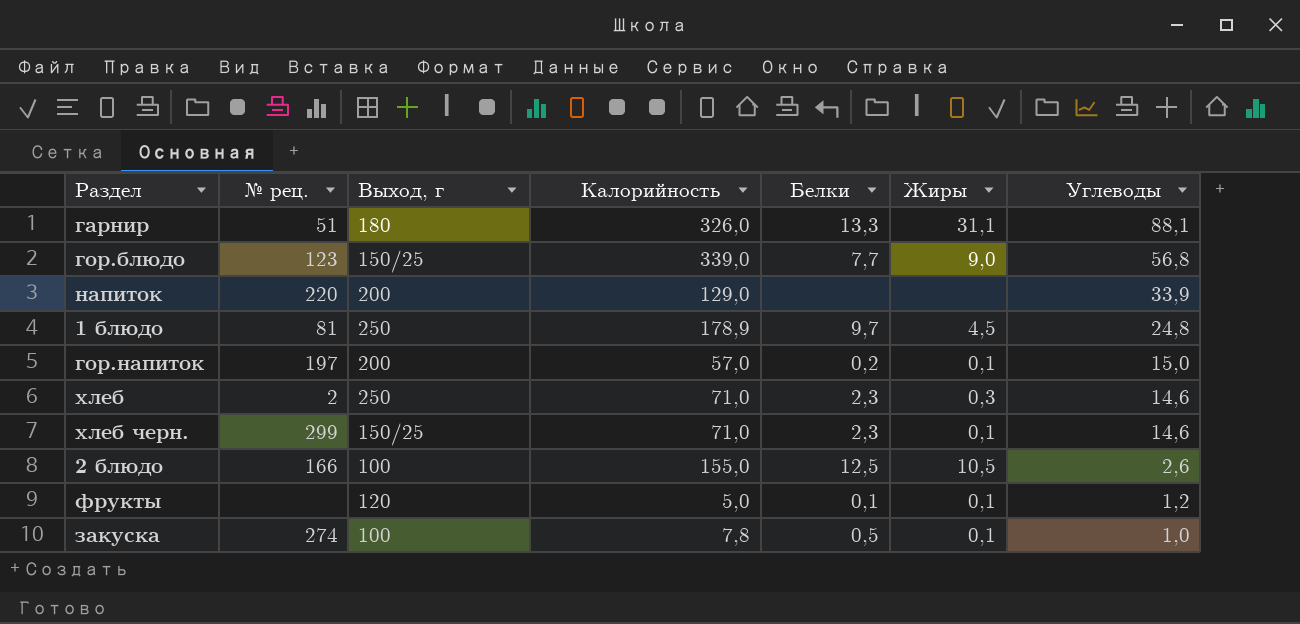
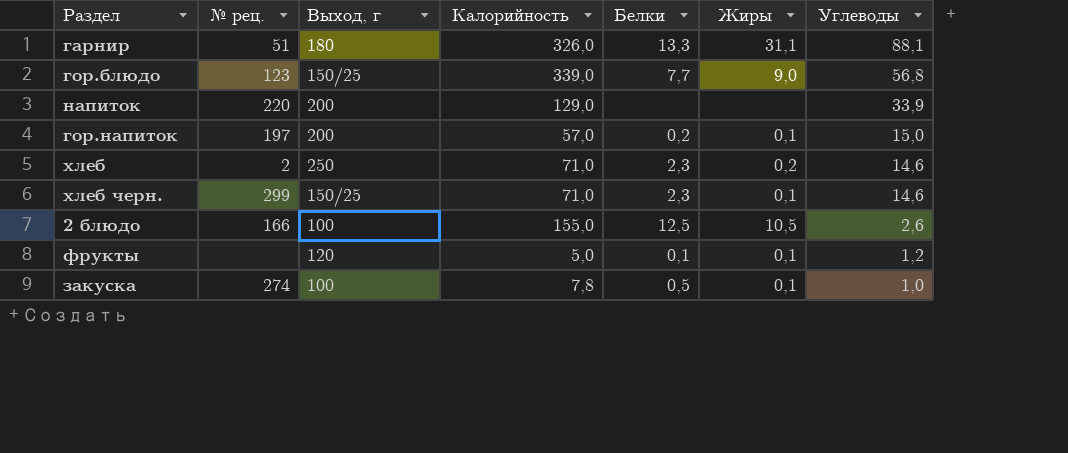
row 1 блюдо: 81 | 250 | 178,9 | 9,7 | 4,5 | 24,8 -> none
хлеб | Жиры: 0,3 -> 0,2

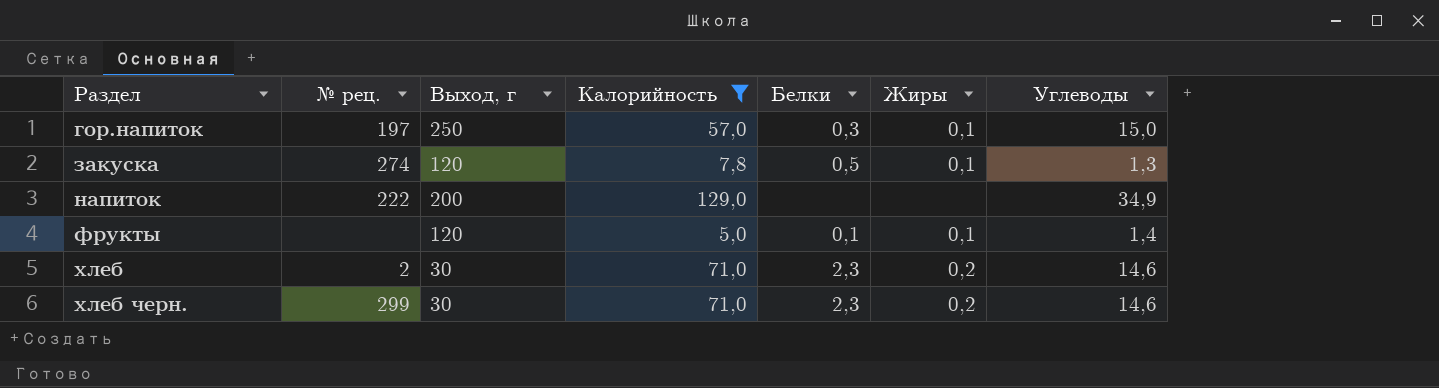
filter: none -> Калорийность <= 129,0
row order: Углеводы descending -> Раздел ascending
гор.напиток | Выход, г: 200 -> 250
гор.напиток | Белки: 0,2 -> 0,3
закуска | Выход, г: 100 -> 120
закуска | Углеводы: 1,0 -> 1,3
напиток | № рец.: 220 -> 222
напиток | Углеводы: 33,9 -> 34,9
фрукты | Углеводы: 1,2 -> 1,4
хлеб | Выход, г: 250 -> 30
хлеб черн. | Выход, г: 150/25 -> 30
хлеб черн. | Жиры: 0,1 -> 0,2

